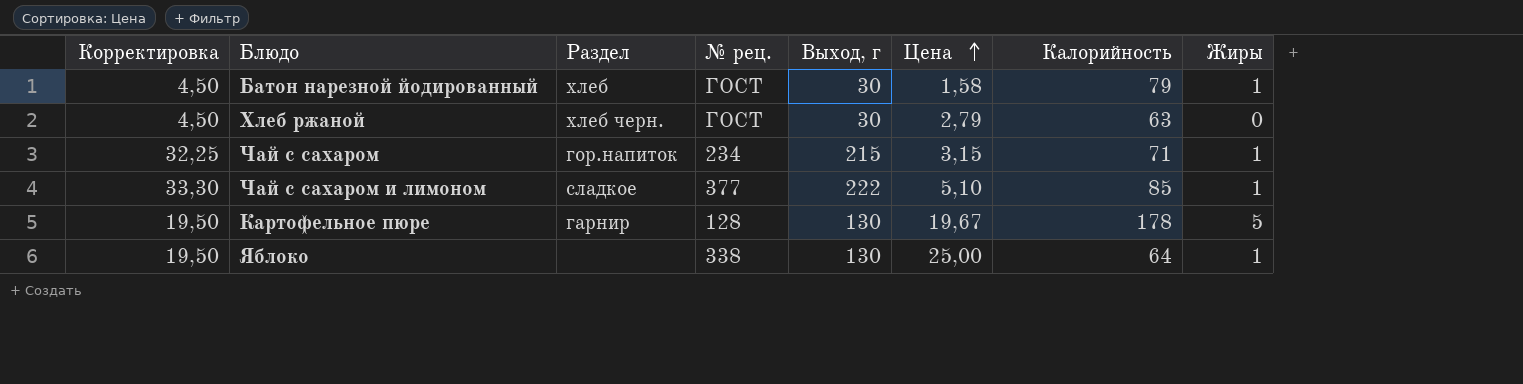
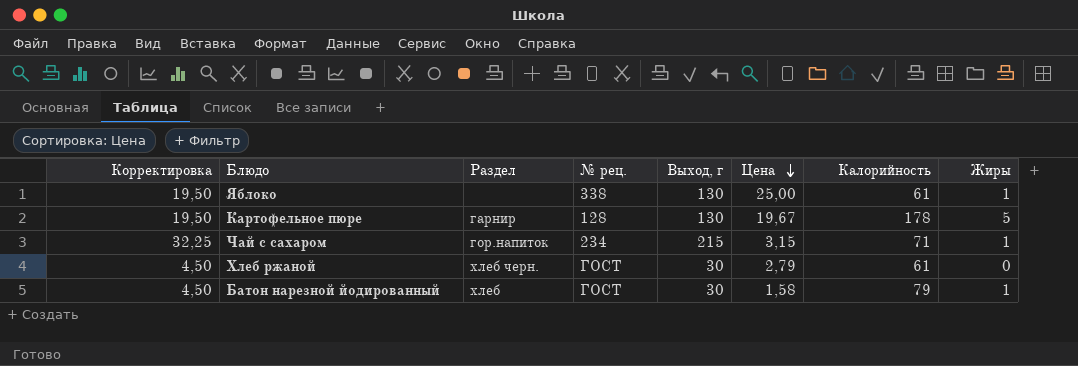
row order: Цена ascending -> Цена descending
row Чай с сахаром и лимоном: 33,30 | сладкое | 377 | 222 | 5,10 | 85 | 1 -> none
Яблоко | Калорийность: 64 -> 61
Хлеб ржаной | Калорийность: 63 -> 61

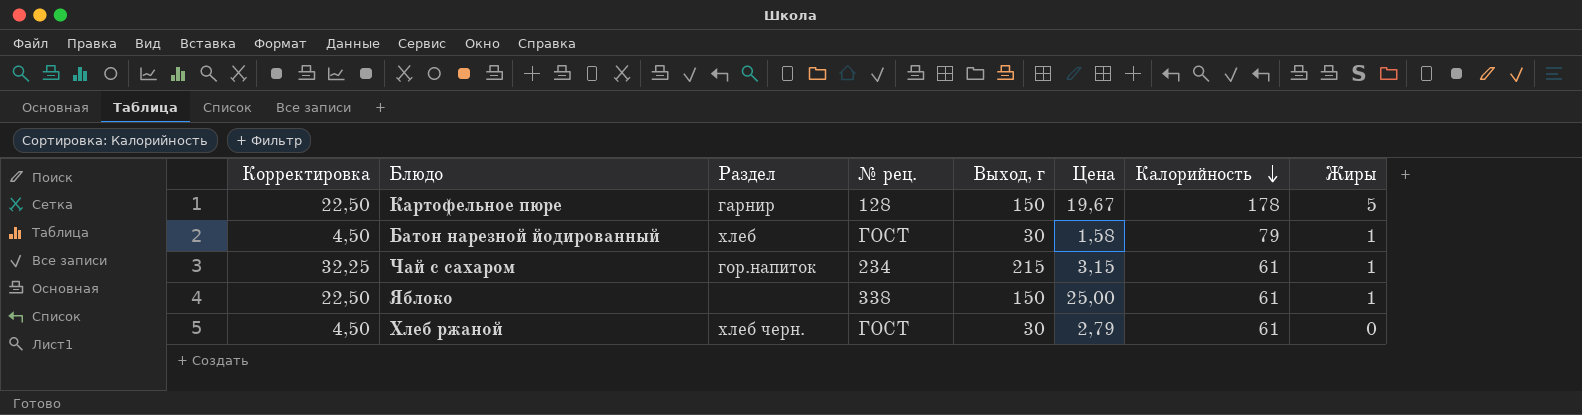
row order: Цена descending -> Калорийность descending
Картофельное пюре | Корректировка: 19,50 -> 22,50
Картофельное пюре | Выход, г: 130 -> 150
Чай с сахаром | Калорийность: 71 -> 61
Яблоко | Корректировка: 19,50 -> 22,50
Яблоко | Выход, г: 130 -> 150

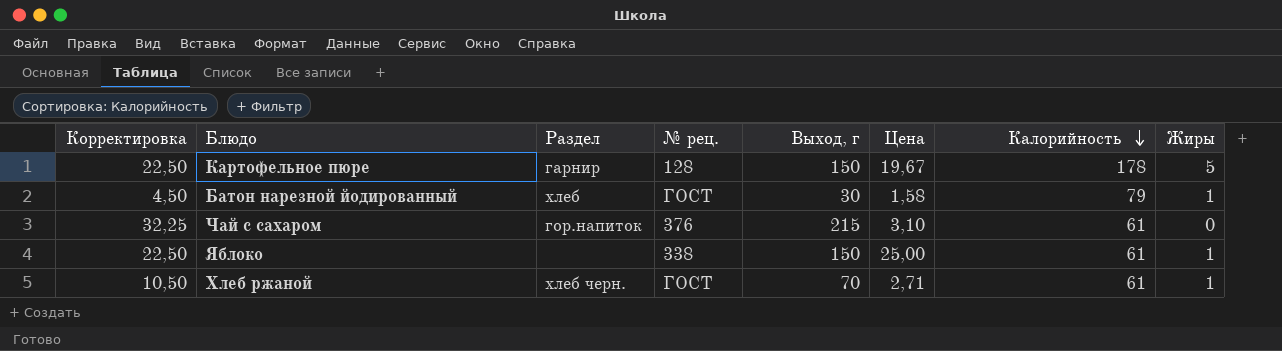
Чай с сахаром | № рец.: 234 -> 376
Чай с сахаром | Цена: 3,15 -> 3,10
Чай с сахаром | Жиры: 1 -> 0
Хлеб ржаной | Корректировка: 4,50 -> 10,50
Хлеб ржаной | Выход, г: 30 -> 70
Хлеб ржаной | Цена: 2,79 -> 2,71
Хлеб ржаной | Жиры: 0 -> 1

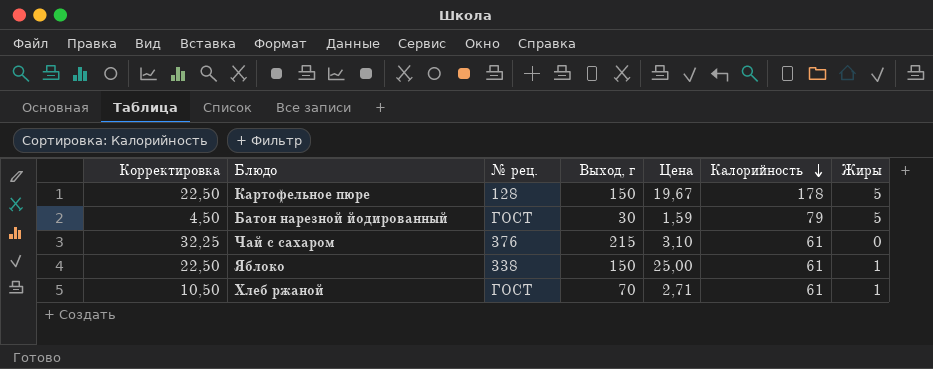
column Раздел | position: 3 -> none
Батон нарезной йодированный | Цена: 1,58 -> 1,59
Батон нарезной йодированный | Жиры: 1 -> 5

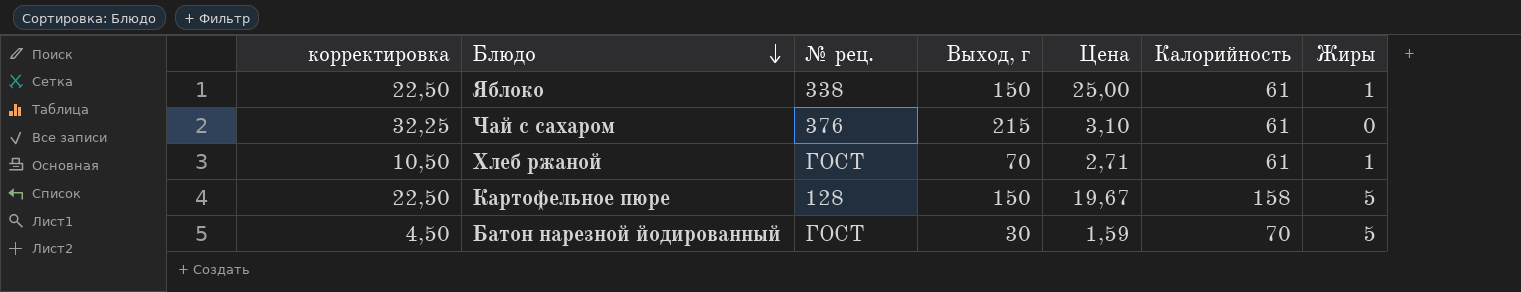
row order: Калорийность descending -> Блюдо descending
column name: Корректировка -> корректировка
Картофельное пюре | Калорийность: 178 -> 158
Батон нарезной йодированный | Калорийность: 79 -> 70

